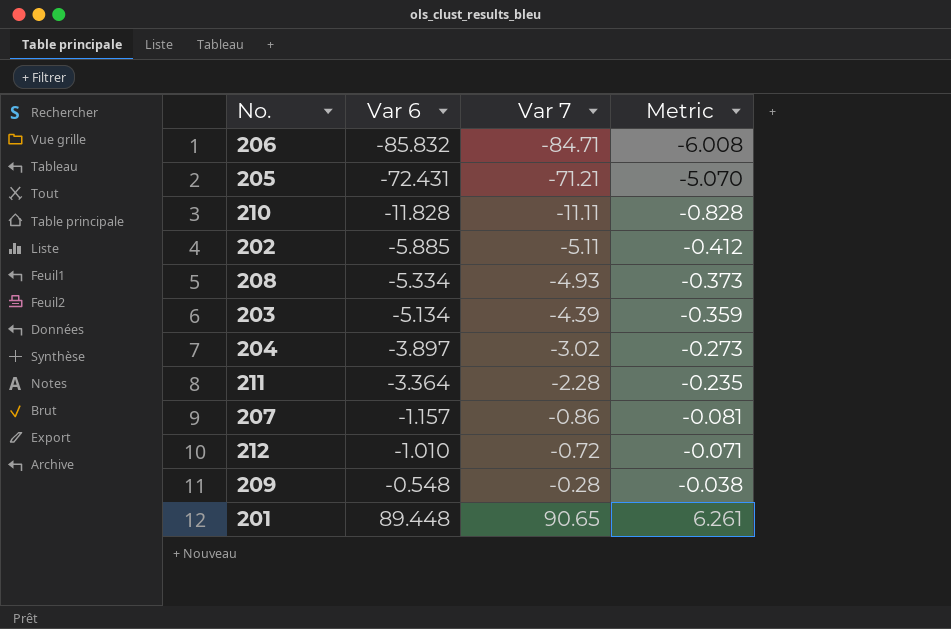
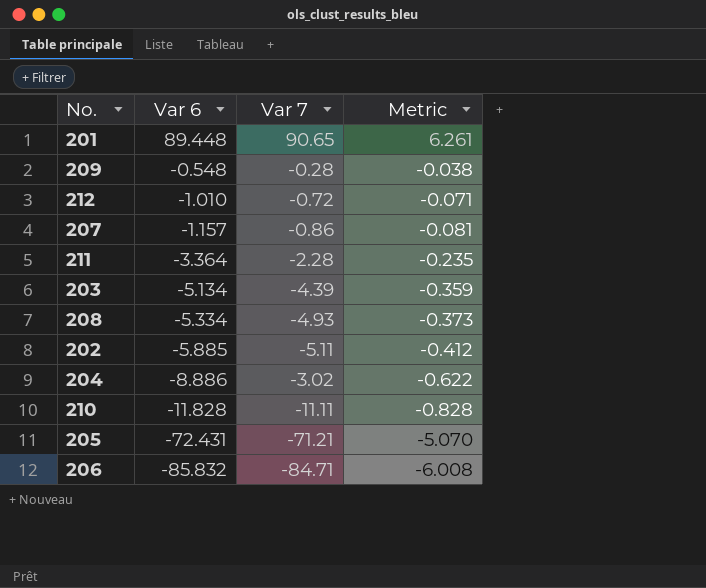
row order: Var 6 ascending -> Var 6 descending
204 | Var 6: -3.897 -> -8.886
204 | Metric: -0.273 -> -0.622

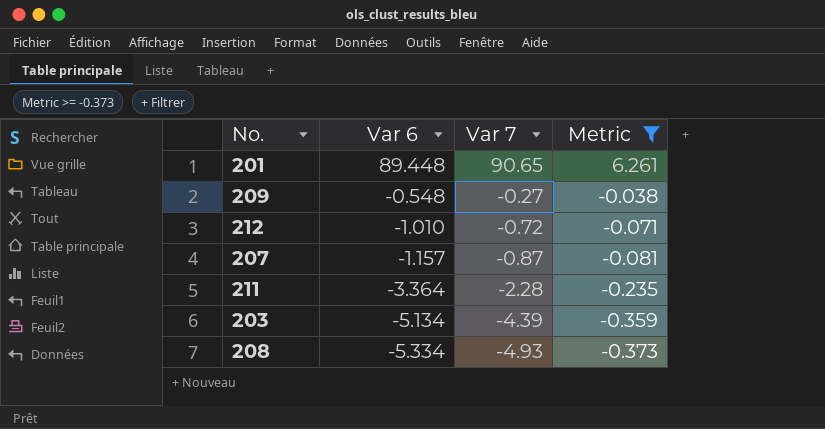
filter: none -> Metric >= -0.373
209 | Var 7: -0.28 -> -0.27
207 | Var 7: -0.86 -> -0.87

